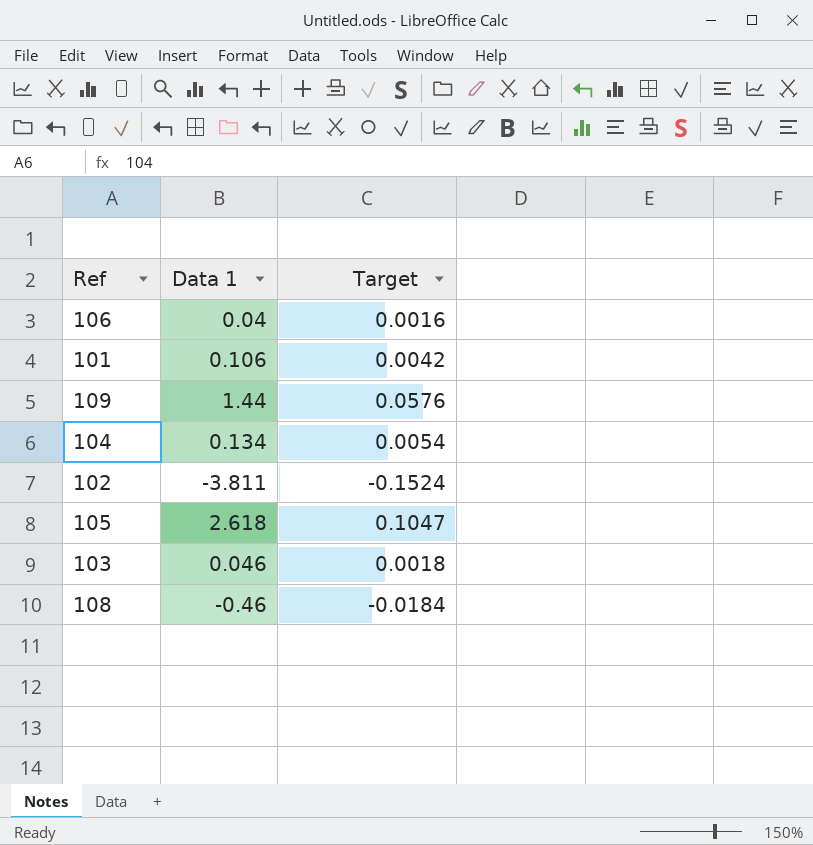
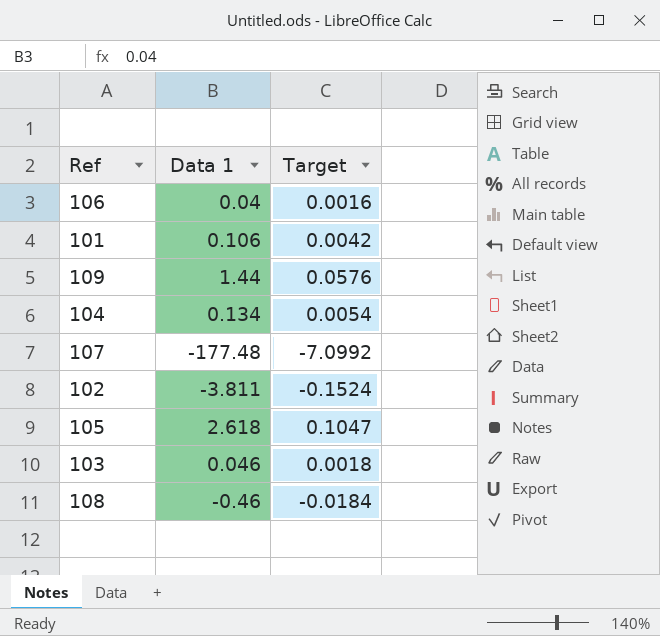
row 107: none -> -177.48 | -7.0992

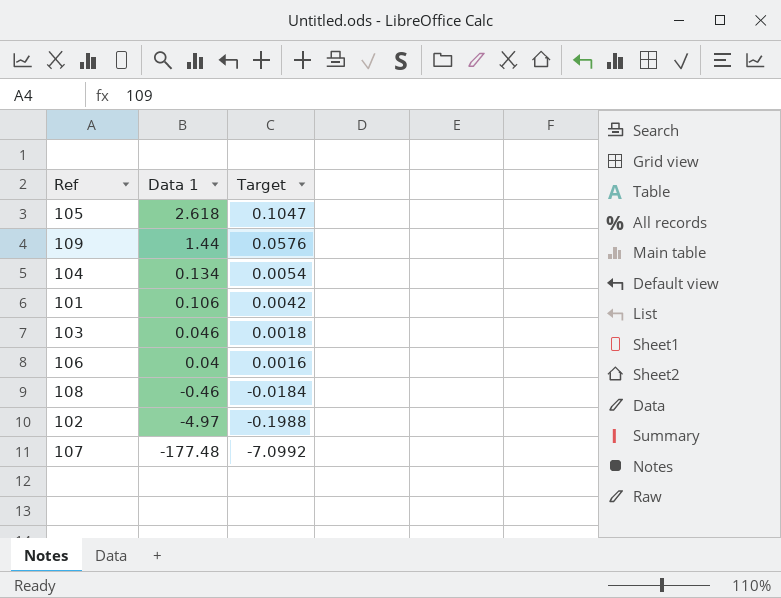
row order: none -> Data 1 descending
102 | Data 1: -3.811 -> -4.97
102 | Target: -0.1524 -> -0.1988

